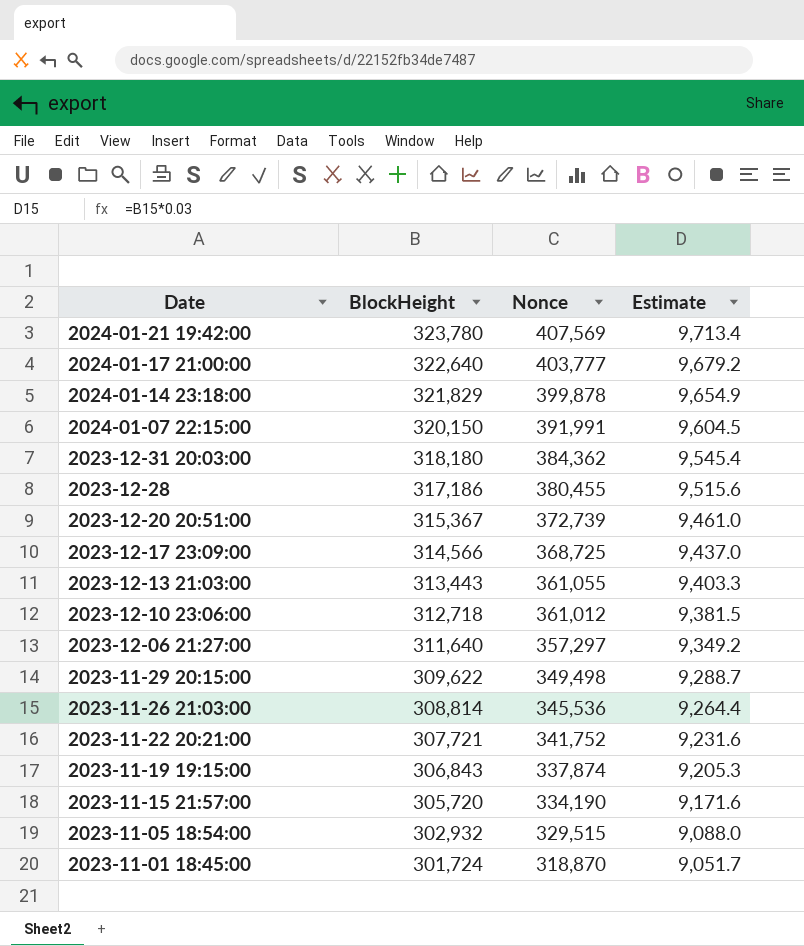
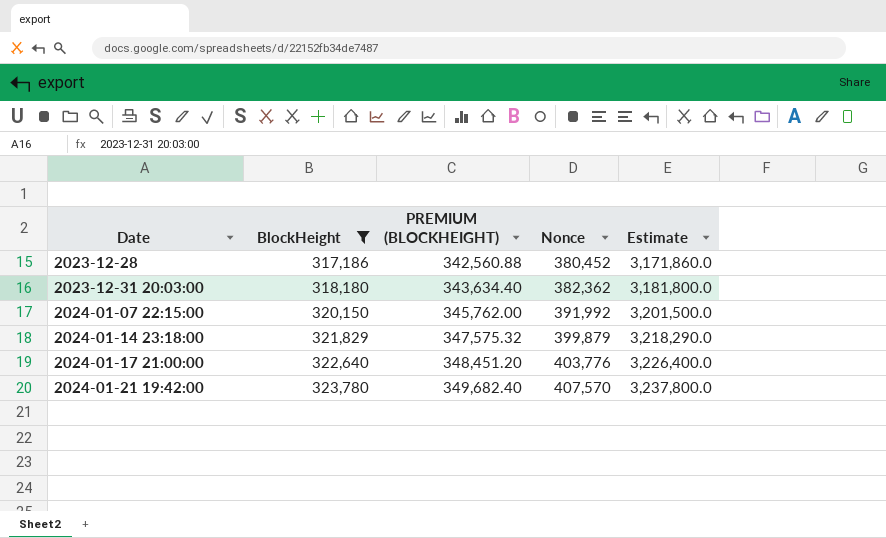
filter: none -> BlockHeight >= 317,186
row order: Date descending -> Date ascending
column PREMIUM (BLOCKHEIGHT) | formula: none -> [BlockHeight] * 1.08
column Estimate | formula: [BlockHeight] * 0.03 -> [BlockHeight] * 10
2023-12-28 | Nonce: 380,455 -> 380,452
2023-12-31 20:03:00 | Nonce: 384,362 -> 382,362
2024-01-07 22:15:00 | Nonce: 391,991 -> 391,992
2024-01-14 23:18:00 | Nonce: 399,878 -> 399,879
2024-01-17 21:00:00 | Nonce: 403,777 -> 403,776
2024-01-21 19:42:00 | Nonce: 407,569 -> 407,570

